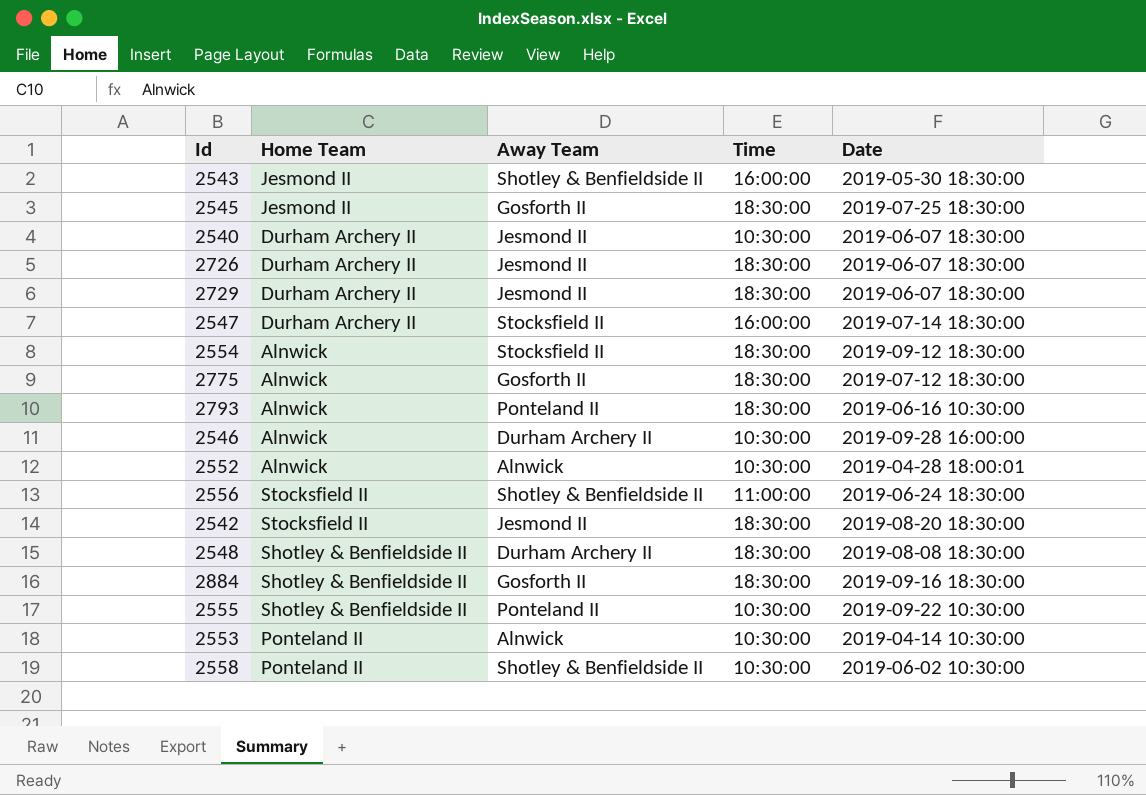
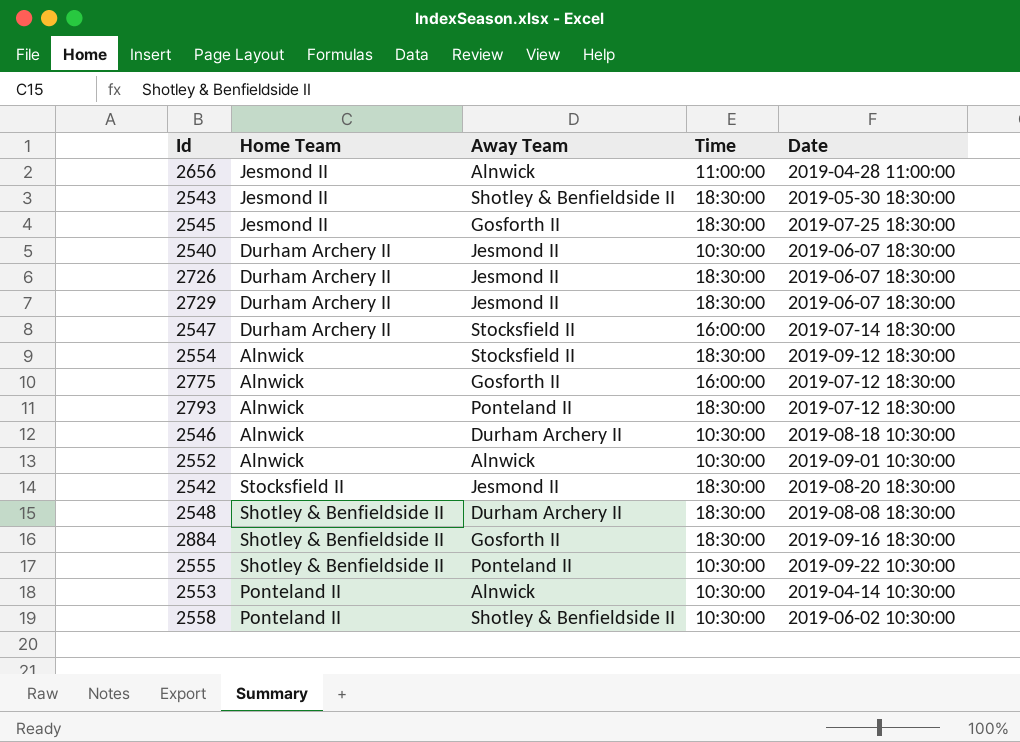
row 2556: Stocksfield II | Shotley & Benfieldside II | 11:00:00 | 2019-06-24 18:30:00 -> none
row 2656: none -> Jesmond II | Alnwick | 11:00:00 | 2019-04-28 11:00:00
2543 | Time: 16:00:00 -> 18:30:00
2775 | Time: 18:30:00 -> 16:00:00
2793 | Date: 2019-06-16 10:30:00 -> 2019-07-12 18:30:00
2546 | Date: 2019-09-28 16:00:00 -> 2019-08-18 10:30:00
2552 | Date: 2019-04-28 18:00:01 -> 2019-09-01 10:30:00

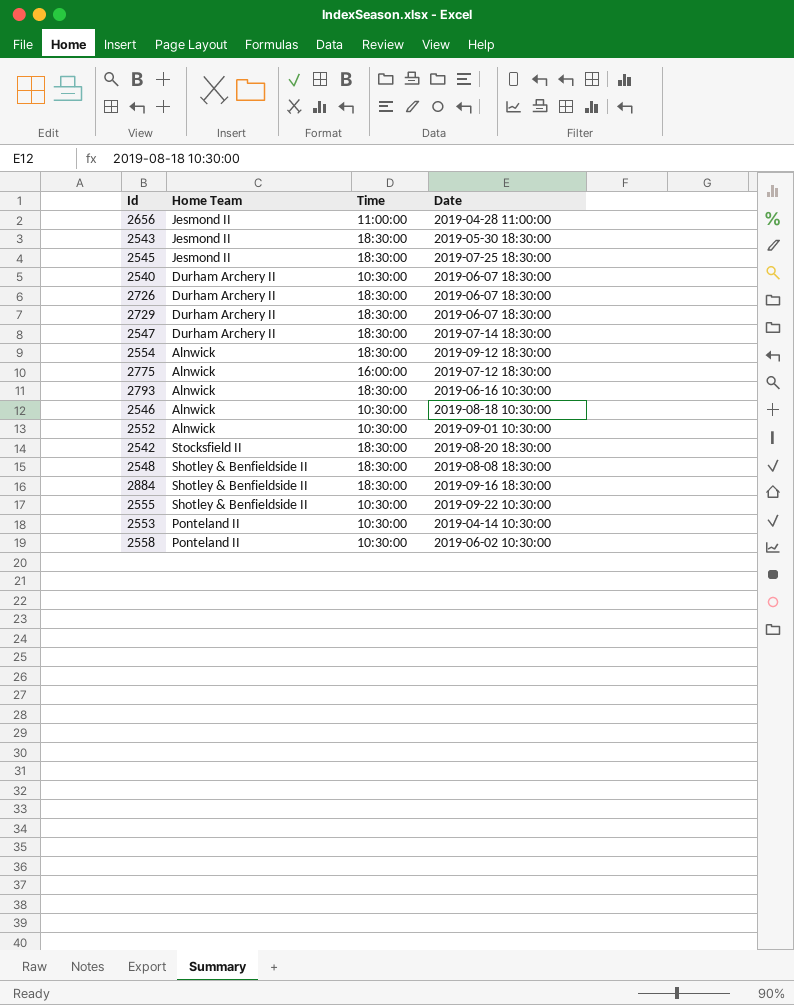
column Away Team | position: 3 -> none
2547 | Time: 16:00:00 -> 18:30:00
2793 | Date: 2019-07-12 18:30:00 -> 2019-06-16 10:30:00

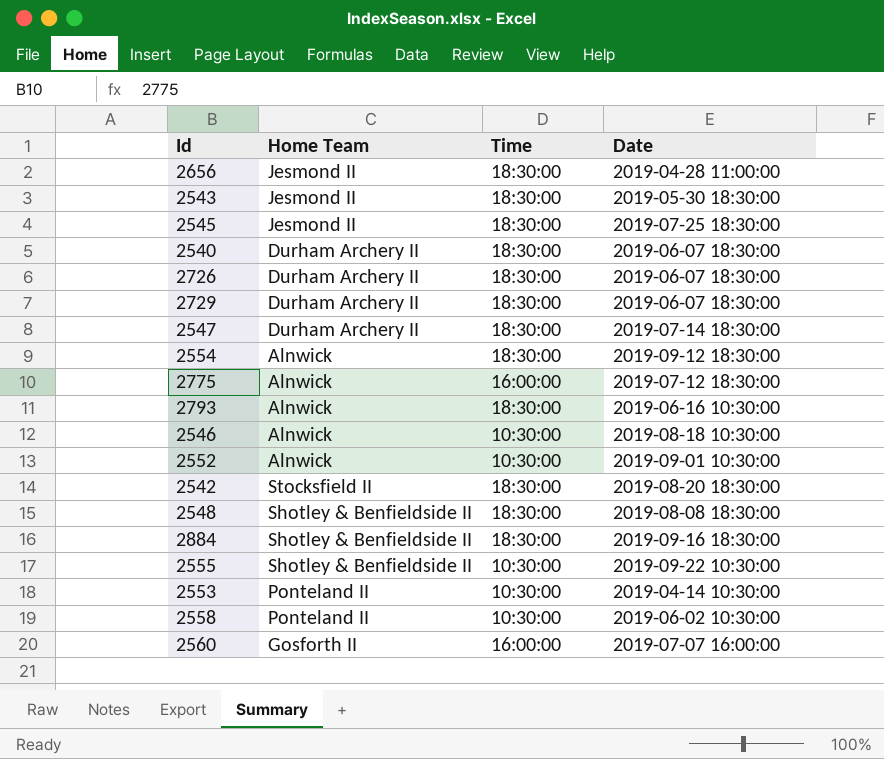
2656 | Time: 11:00:00 -> 18:30:00
2540 | Time: 10:30:00 -> 18:30:00
row 2560: none -> Gosforth II | 16:00:00 | 2019-07-07 16:00:00

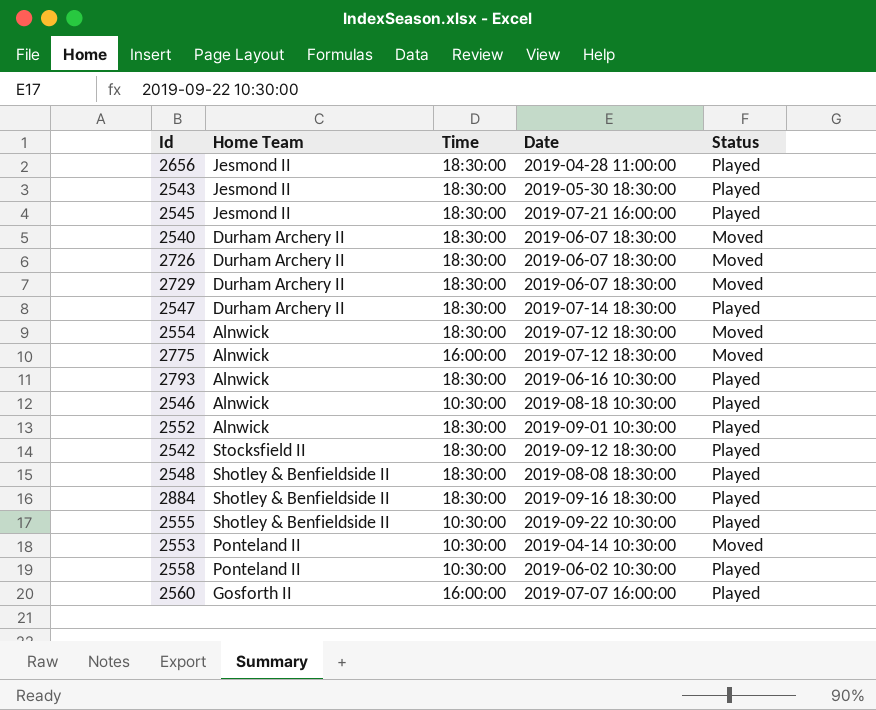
column Status | position: none -> 5
2545 | Date: 2019-07-25 18:30:00 -> 2019-07-21 16:00:00
2554 | Date: 2019-09-12 18:30:00 -> 2019-07-12 18:30:00
2552 | Time: 10:30:00 -> 18:30:00
2542 | Date: 2019-08-20 18:30:00 -> 2019-09-12 18:30:00

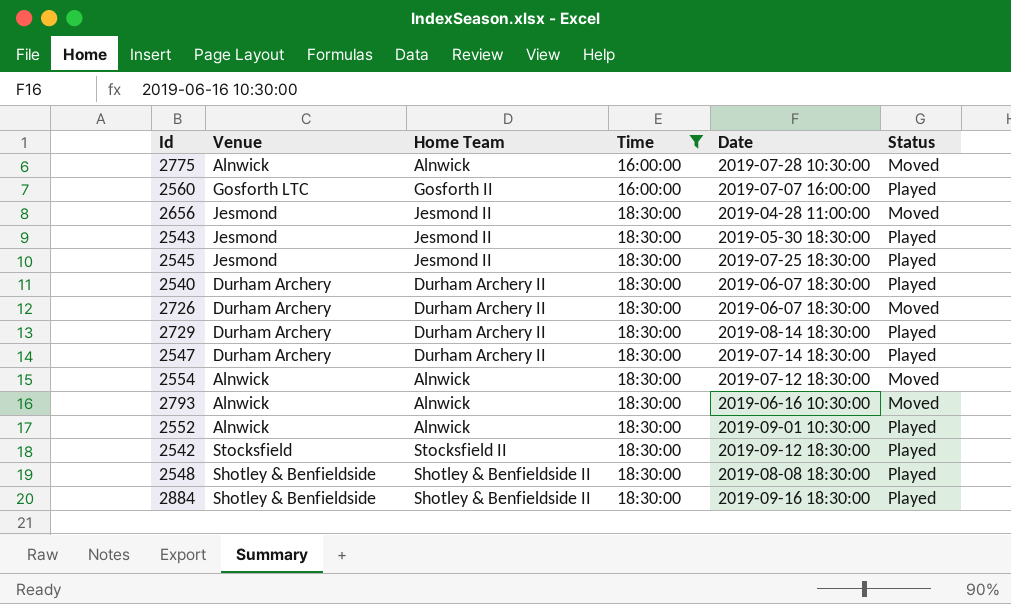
filter: none -> Time != 10:30:00
row order: none -> Time ascending
column Venue | position: none -> 2
2775 | Date: 2019-07-12 18:30:00 -> 2019-07-28 10:30:00
2656 | Status: Played -> Moved
2545 | Date: 2019-07-21 16:00:00 -> 2019-07-25 18:30:00
2540 | Status: Moved -> Played
2729 | Date: 2019-06-07 18:30:00 -> 2019-08-14 18:30:00
2729 | Status: Moved -> Played
2793 | Status: Played -> Moved

